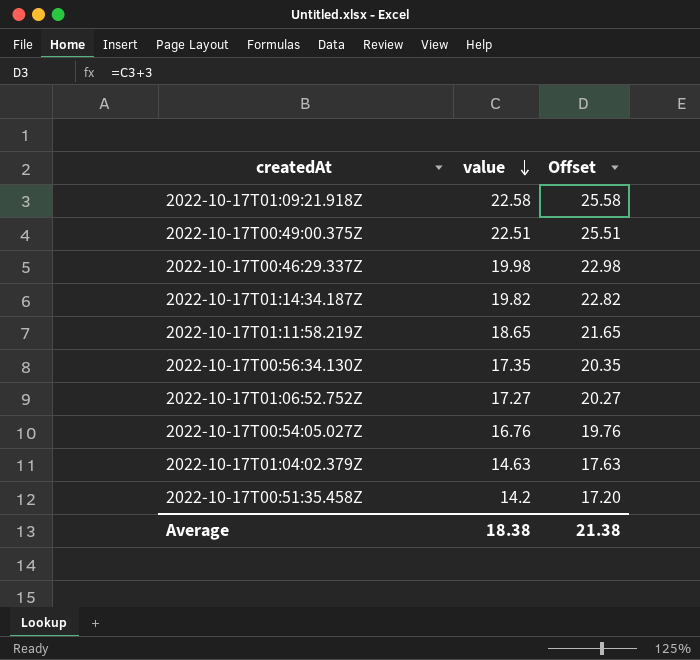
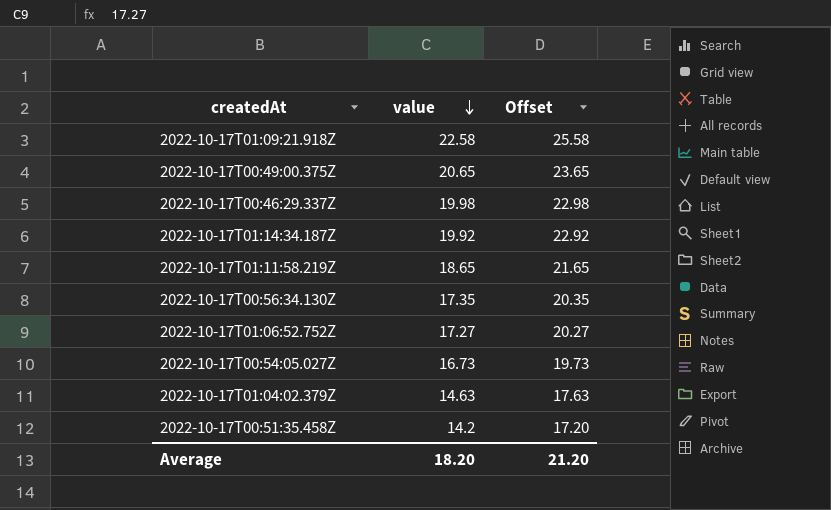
2022-10-17T00:49:00.375Z | value: 22.51 -> 20.65
2022-10-17T00:49:00.375Z | Offset: 25.51 -> 23.65
2022-10-17T01:14:34.187Z | value: 19.82 -> 19.92
2022-10-17T01:14:34.187Z | Offset: 22.82 -> 22.92
2022-10-17T00:54:05.027Z | value: 16.76 -> 16.73
2022-10-17T00:54:05.027Z | Offset: 19.76 -> 19.73
Average | value: 18.38 -> 18.20
Average | Offset: 21.38 -> 21.20

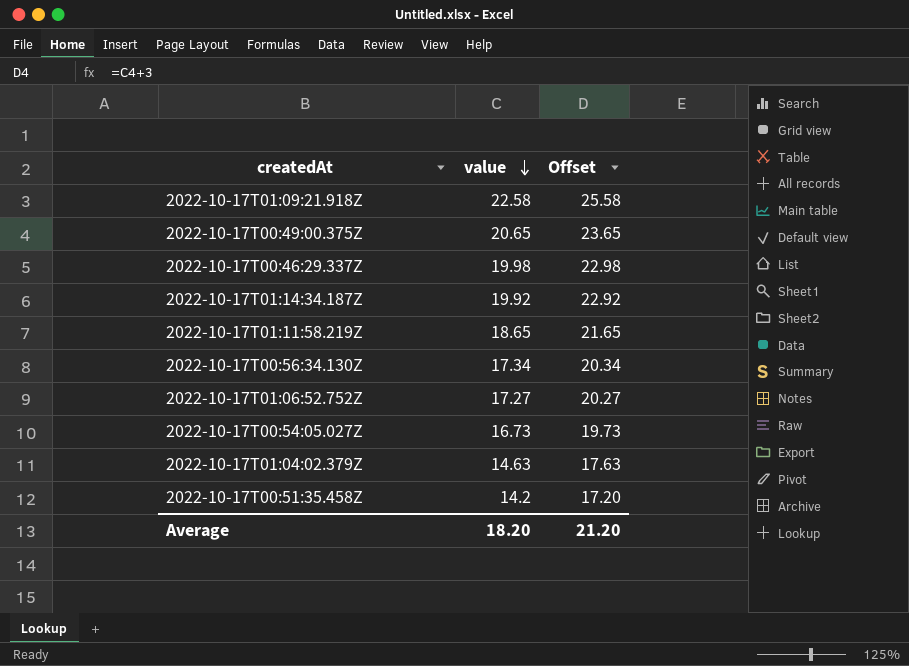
2022-10-17T00:56:34.130Z | value: 17.35 -> 17.34
2022-10-17T00:56:34.130Z | Offset: 20.35 -> 20.34

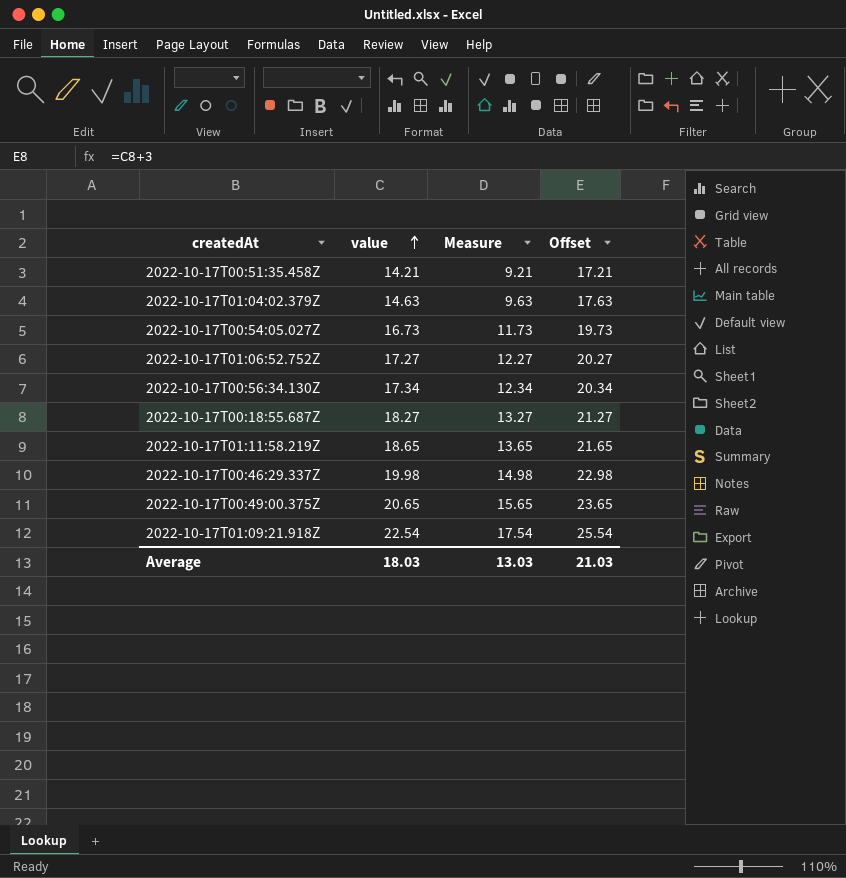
row order: value descending -> value ascending
column Measure | formula: none -> [value] - 5
row 2022-10-17T01:14:34.187Z: 19.92 | 22.92 -> none
2022-10-17T00:51:35.458Z | value: 14.2 -> 14.21
2022-10-17T00:51:35.458Z | Offset: 17.20 -> 17.21
row 2022-10-17T00:18:55.687Z: none -> 18.27 | 13.27 | 21.27
2022-10-17T01:09:21.918Z | value: 22.58 -> 22.54
2022-10-17T01:09:21.918Z | Offset: 25.58 -> 25.54
Average | value: 18.20 -> 18.03
Average | Offset: 21.20 -> 21.03

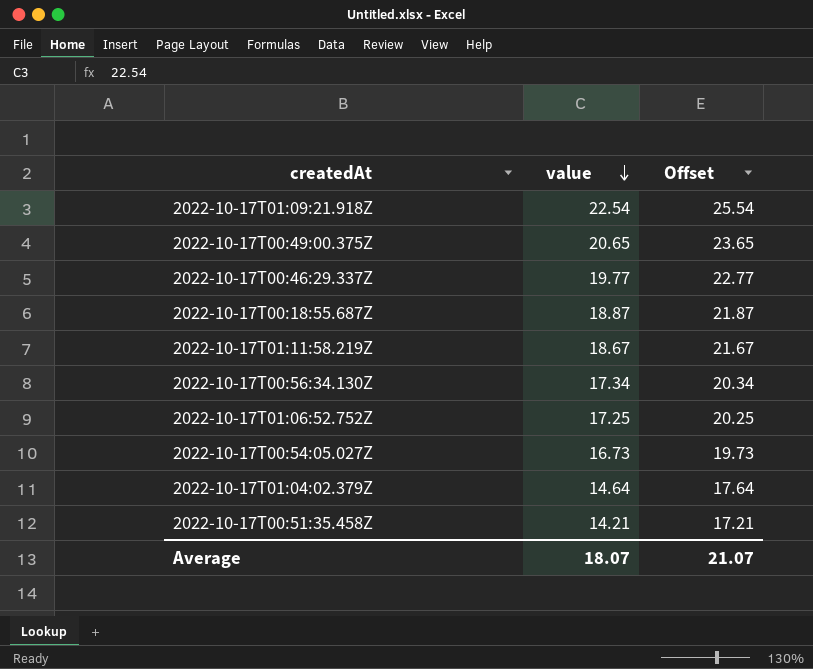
row order: value ascending -> value descending
column Measure | formula: [value] - 5 -> none
2022-10-17T00:46:29.337Z | value: 19.98 -> 19.77
2022-10-17T00:46:29.337Z | Offset: 22.98 -> 22.77
2022-10-17T00:18:55.687Z | value: 18.27 -> 18.87
2022-10-17T00:18:55.687Z | Offset: 21.27 -> 21.87
2022-10-17T01:11:58.219Z | value: 18.65 -> 18.67
2022-10-17T01:11:58.219Z | Offset: 21.65 -> 21.67
2022-10-17T01:06:52.752Z | value: 17.27 -> 17.25
2022-10-17T01:06:52.752Z | Offset: 20.27 -> 20.25
2022-10-17T01:04:02.379Z | value: 14.63 -> 14.64
2022-10-17T01:04:02.379Z | Offset: 17.63 -> 17.64
Average | value: 18.03 -> 18.07
Average | Offset: 21.03 -> 21.07

